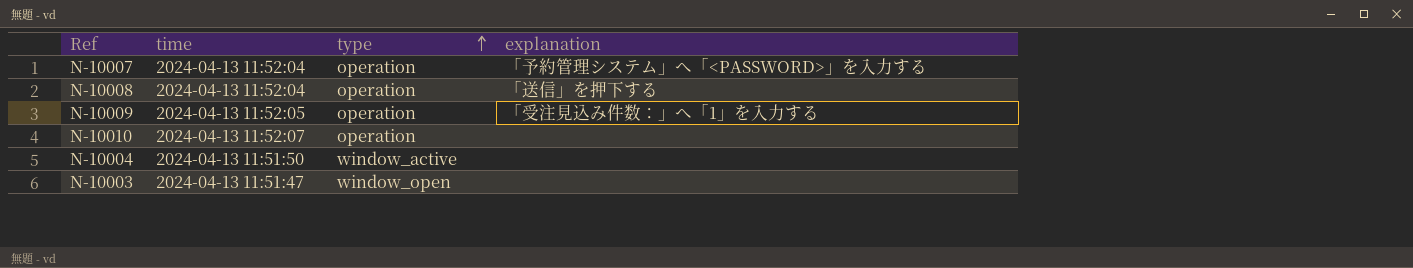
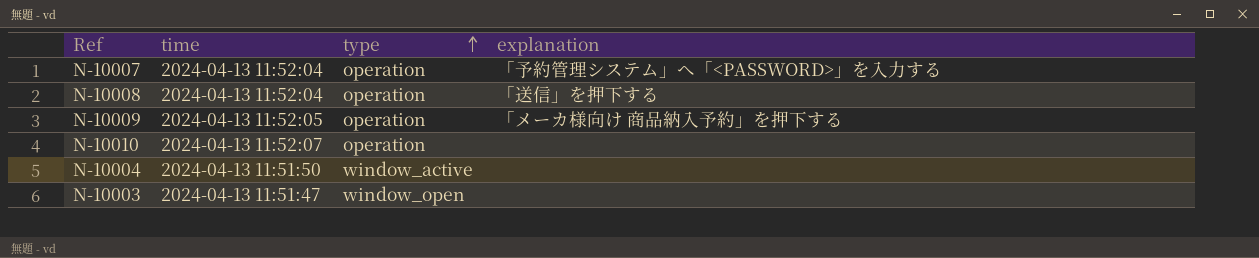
N-10009 | explanation: 「受注見込み件数：」へ「1」を入力する -> 「メーカ様向け 商品納入予約」を押下する

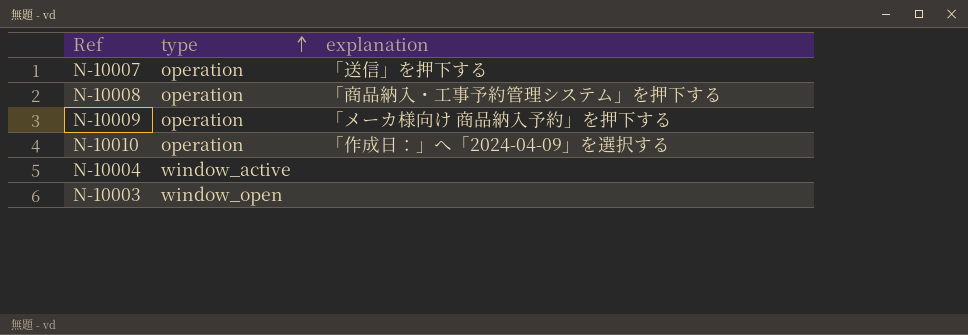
column time | position: 2 -> none
N-10007 | explanation: 「予約管理システム」へ「<PASSWORD>」を入力する -> 「送信」を押下する
N-10008 | explanation: 「送信」を押下する -> 「商品納入・工事予約管理システム」を押下する
N-10010 | explanation: none -> 「作成日：」へ「2024-04-09」を選択する

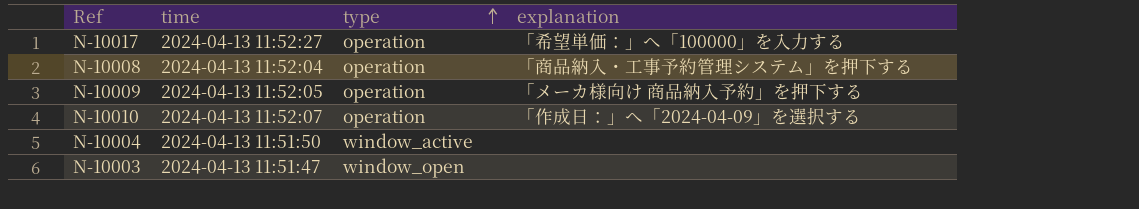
column time | position: none -> 2
row N-10007: operation | 「送信」を押下する -> none
row N-10017: none -> 2024-04-13 11:52:27 | operation | 「希望単価：」へ「100000」を入力する

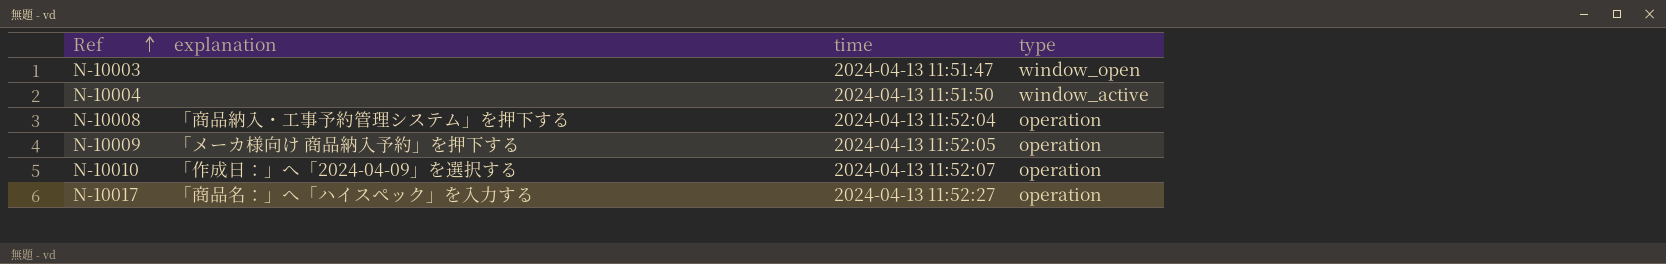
row order: type ascending -> Ref ascending
column explanation | position: 4 -> 2
N-10017 | explanation: 「希望単価：」へ「100000」を入力する -> 「商品名：」へ「ハイスペック」を入力する

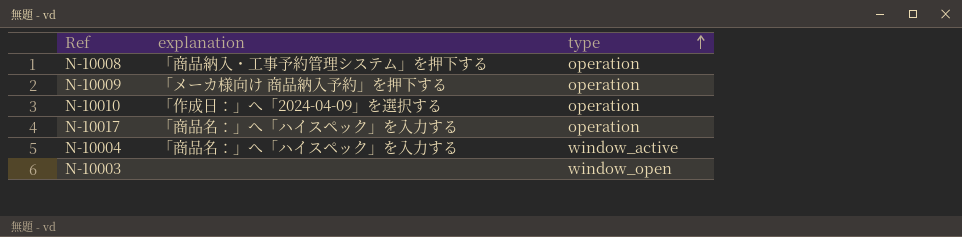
row order: Ref ascending -> type ascending
column time | position: 3 -> none
N-10004 | explanation: none -> 「商品名：」へ「ハイスペック」を入力する

